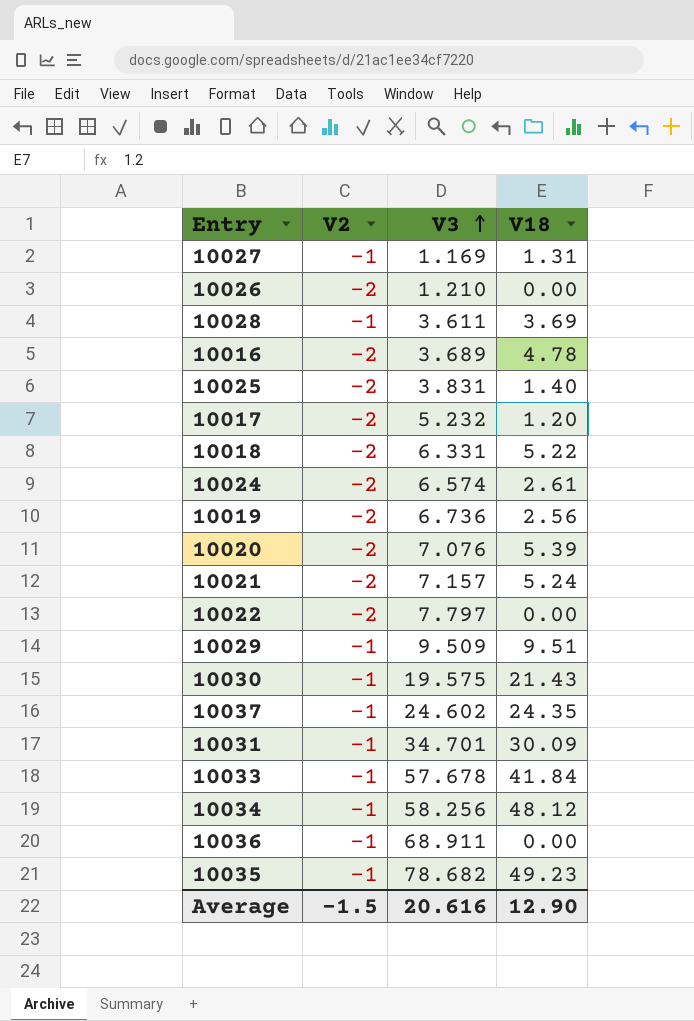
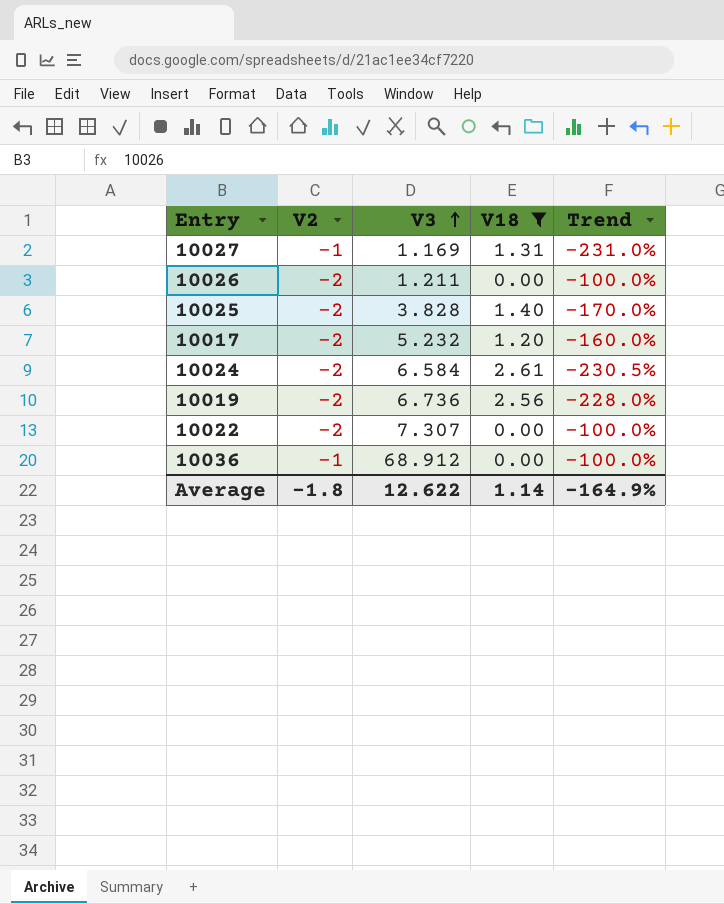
filter: none -> V18 <= 2.61
column Trend | formula: none -> ([V18] - [V2]) / [V2]
10026 | V3: 1.210 -> 1.211
10025 | V3: 3.831 -> 3.828
10024 | V3: 6.574 -> 6.584
10022 | V3: 7.797 -> 7.307
10036 | V3: 68.911 -> 68.912
Average | V2: -1.5 -> -1.8
Average | V3: 20.616 -> 12.622
Average | V18: 12.90 -> 1.14

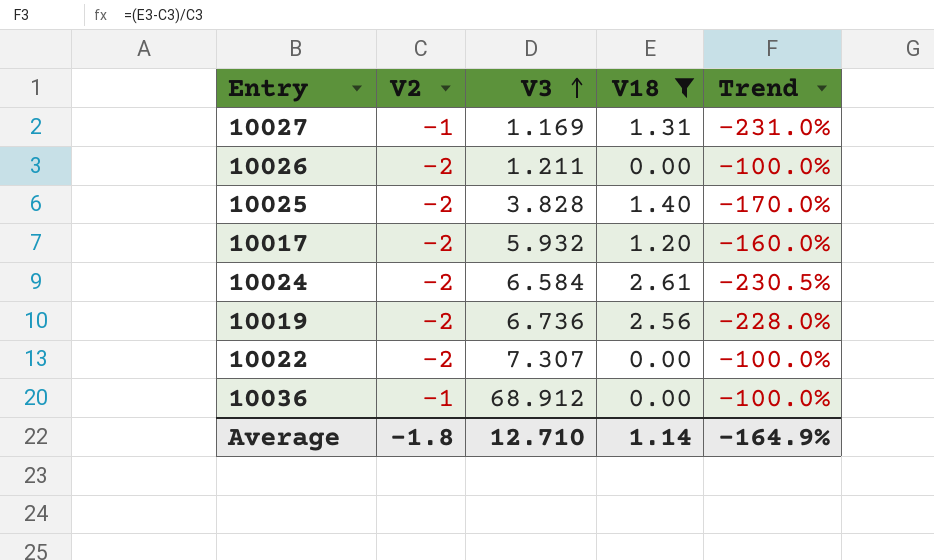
10017 | V3: 5.232 -> 5.932
Average | V3: 12.622 -> 12.710

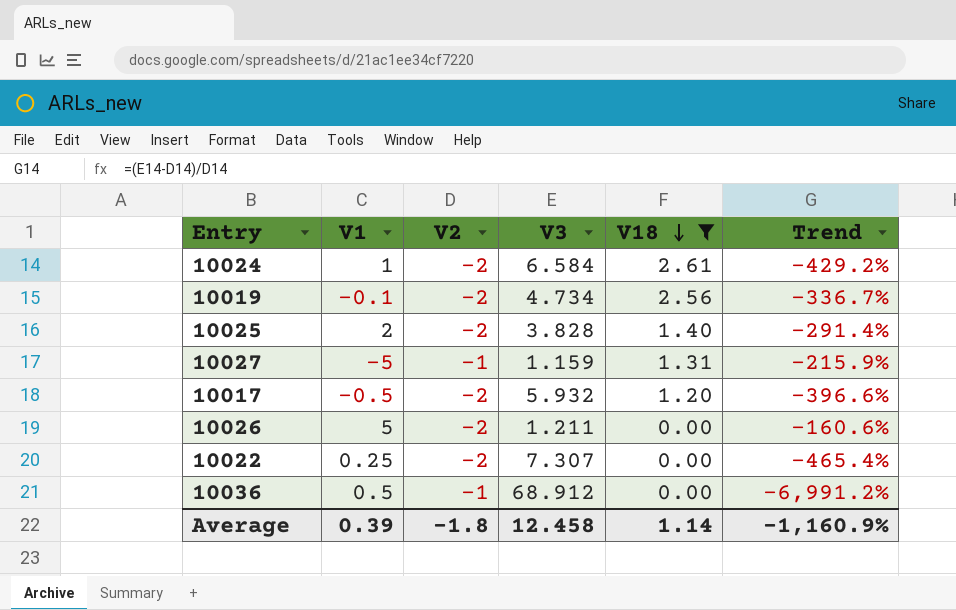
row order: V3 ascending -> V18 descending
column V1 | position: none -> 2
column Trend | formula: ([V18] - [V2]) / [V2] -> ([V3] - [V2]) / [V2]
10019 | V3: 6.736 -> 4.734
10027 | V3: 1.169 -> 1.159
Average | V3: 12.710 -> 12.458
Average | Trend: -164.9% -> -1,160.9%

